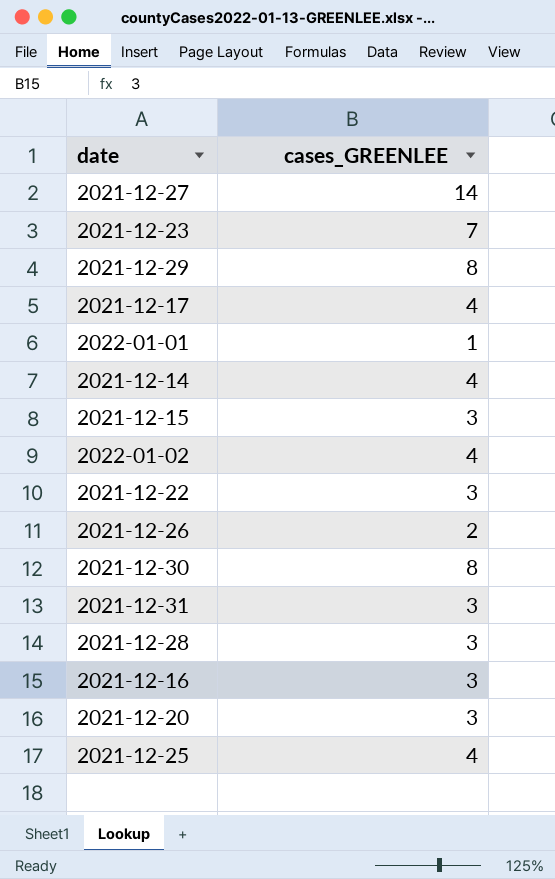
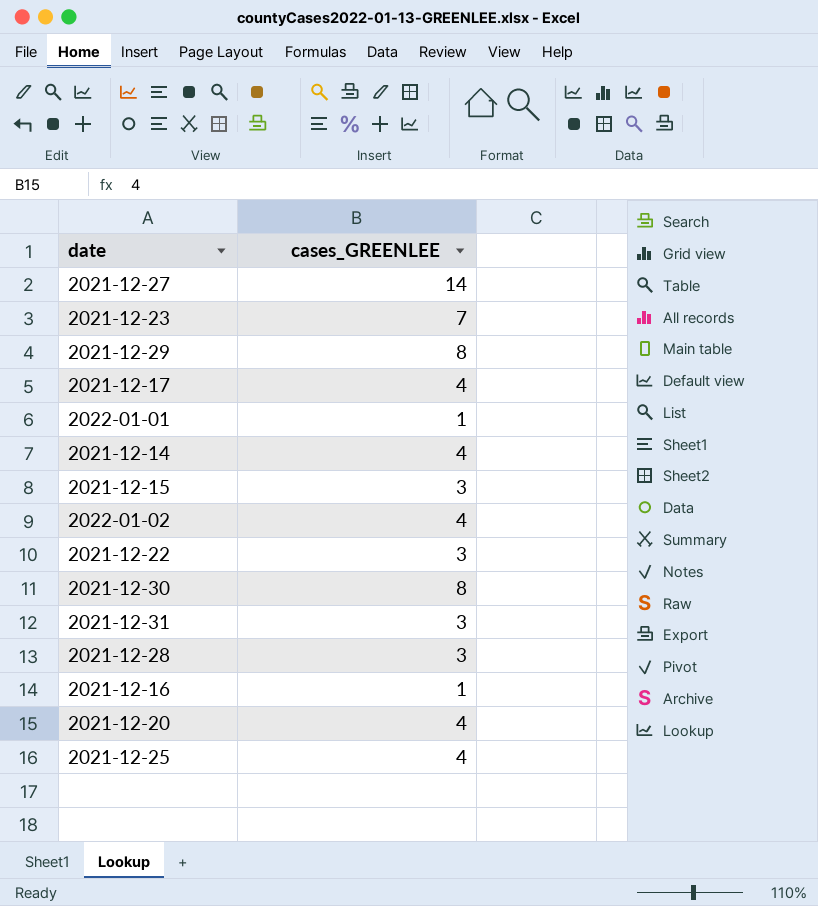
row 2021-12-26: 2 -> none
2021-12-16 | cases_GREENLEE: 3 -> 1
2021-12-20 | cases_GREENLEE: 3 -> 4

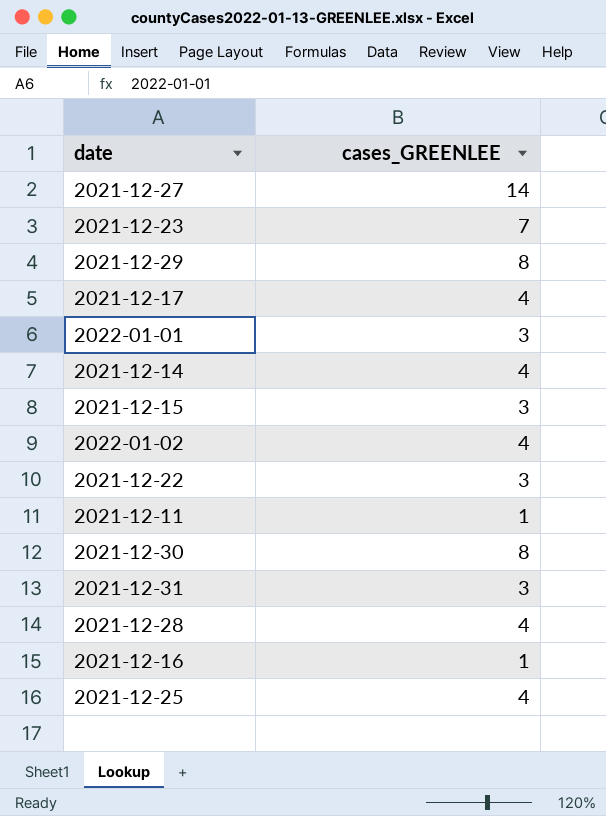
row 2021-12-20: 4 -> none
2022-01-01 | cases_GREENLEE: 1 -> 3
row 2021-12-11: none -> 1
2021-12-28 | cases_GREENLEE: 3 -> 4

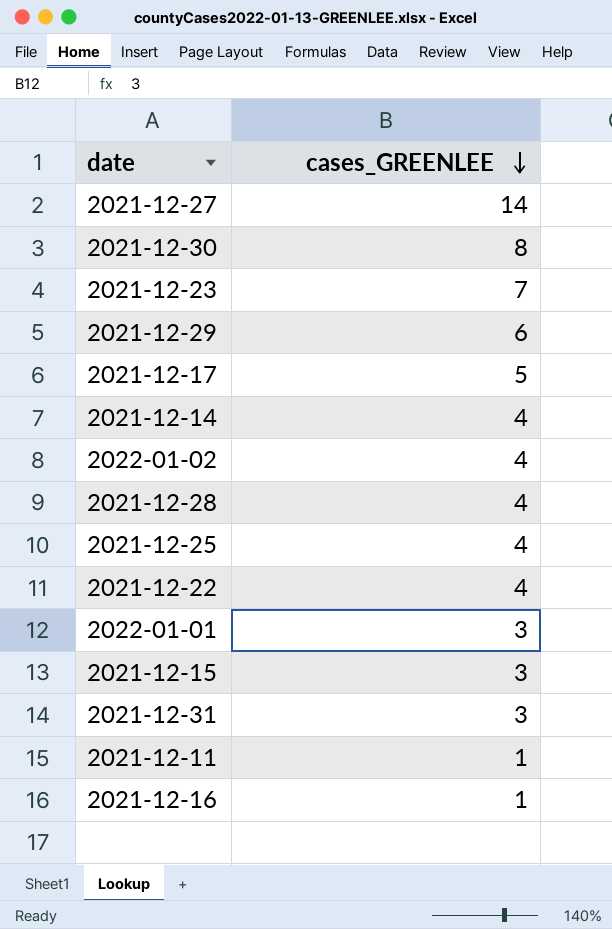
row order: none -> cases_GREENLEE descending
2021-12-29 | cases_GREENLEE: 8 -> 6
2021-12-17 | cases_GREENLEE: 4 -> 5
2021-12-22 | cases_GREENLEE: 3 -> 4

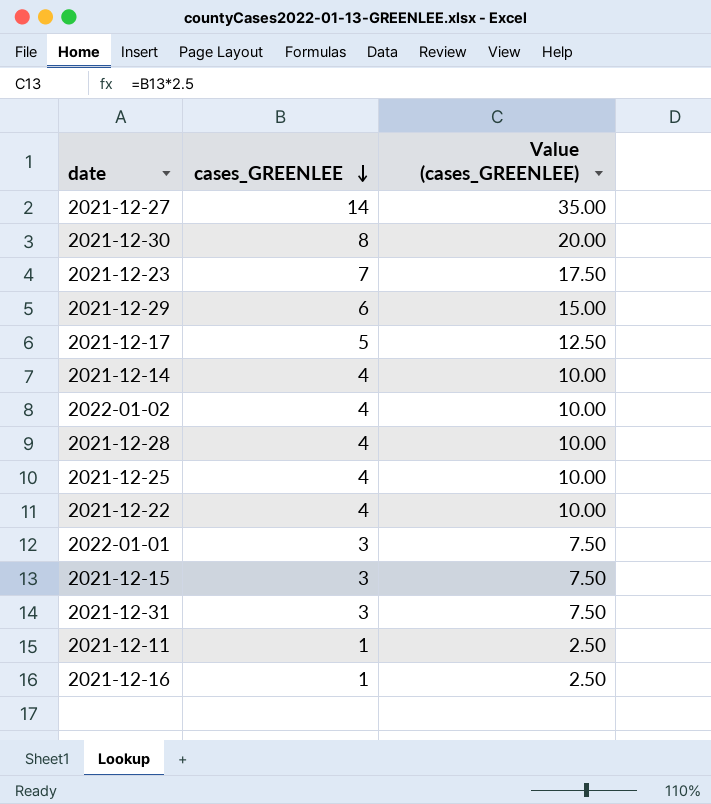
column Value (cases_GREENLEE) | formula: none -> [cases_GREENLEE] * 2.5

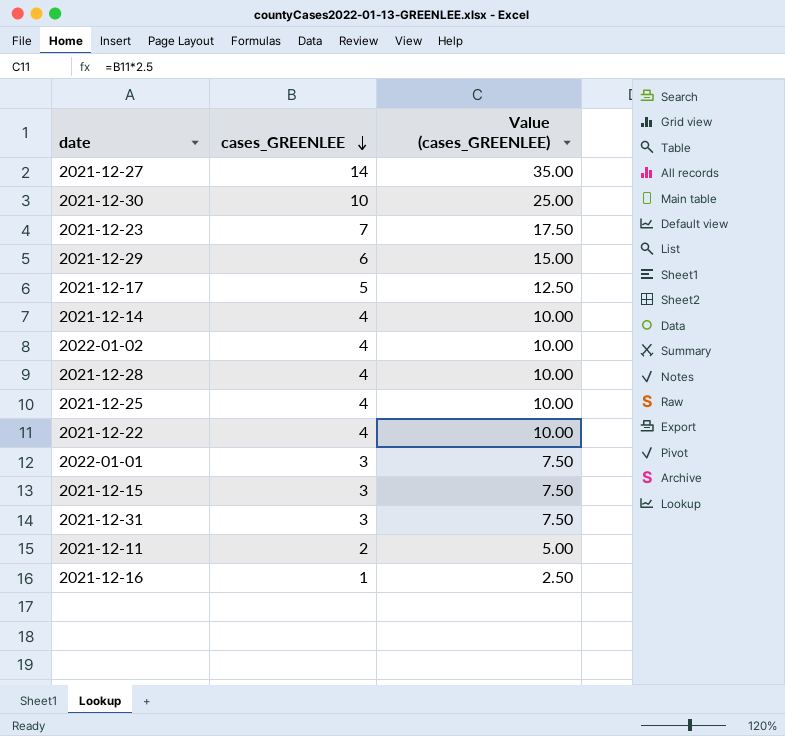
2021-12-30 | cases_GREENLEE: 8 -> 10
2021-12-30 | Value (cases_GREENLEE): 20.00 -> 25.00
2021-12-11 | cases_GREENLEE: 1 -> 2
2021-12-11 | Value (cases_GREENLEE): 2.50 -> 5.00

